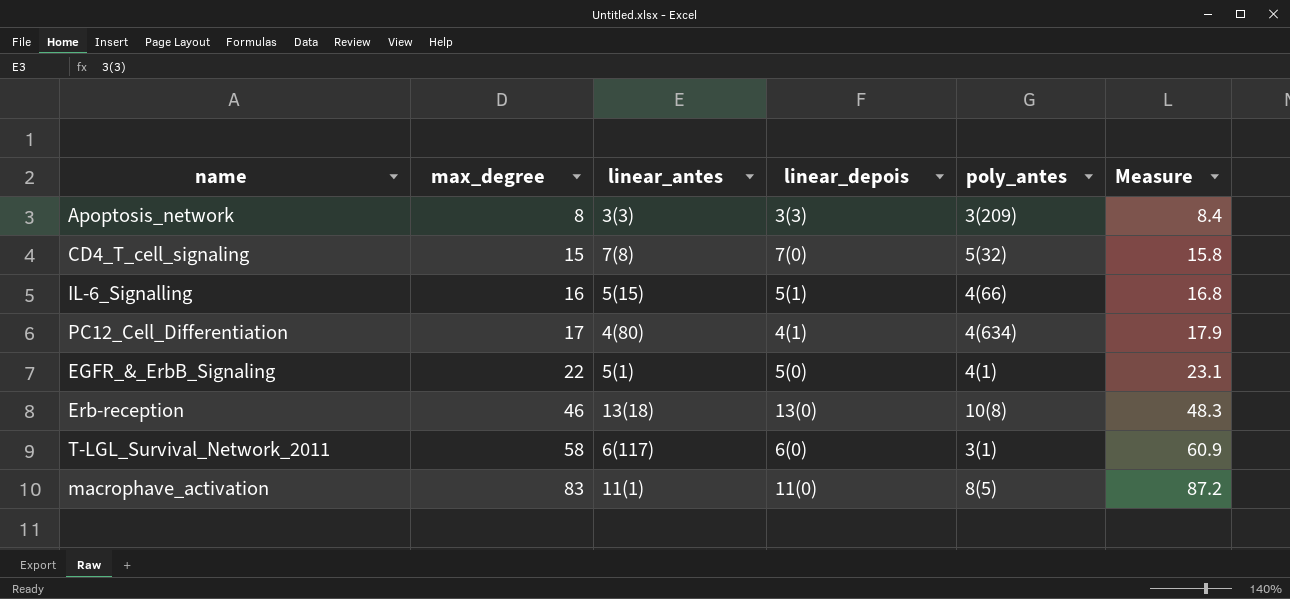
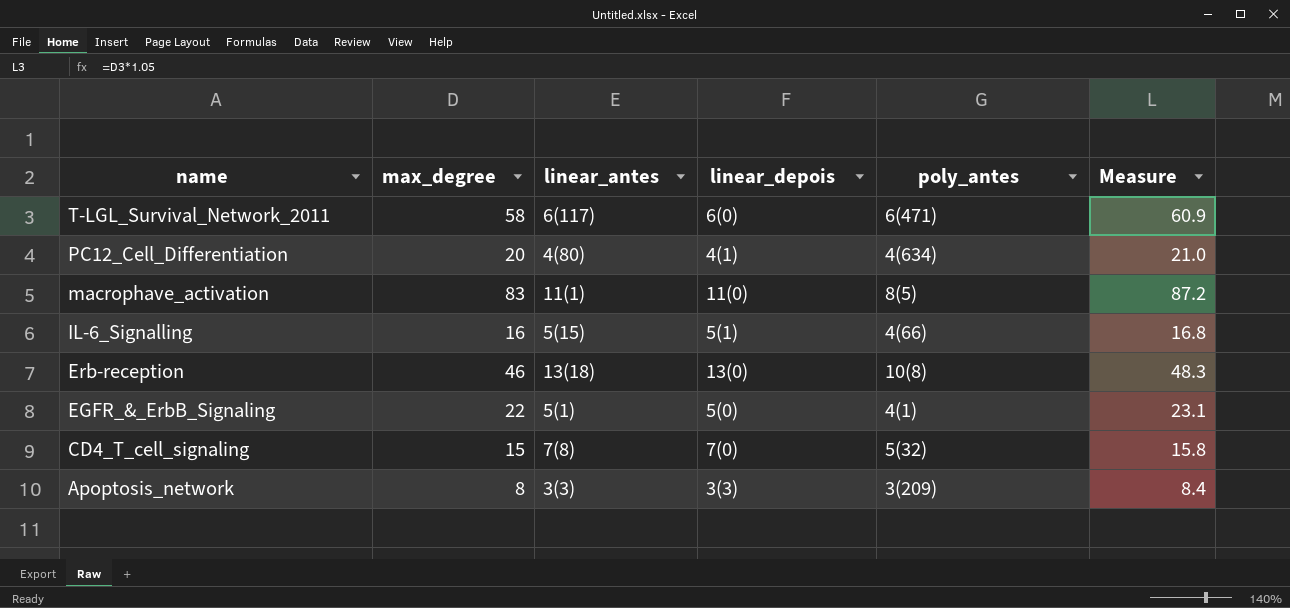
row order: max_degree ascending -> name descending
T-LGL_Survival_Network_2011 | poly_antes: 3(1) -> 6(471)
PC12_Cell_Differentiation | max_degree: 17 -> 20
PC12_Cell_Differentiation | Measure: 17.9 -> 21.0

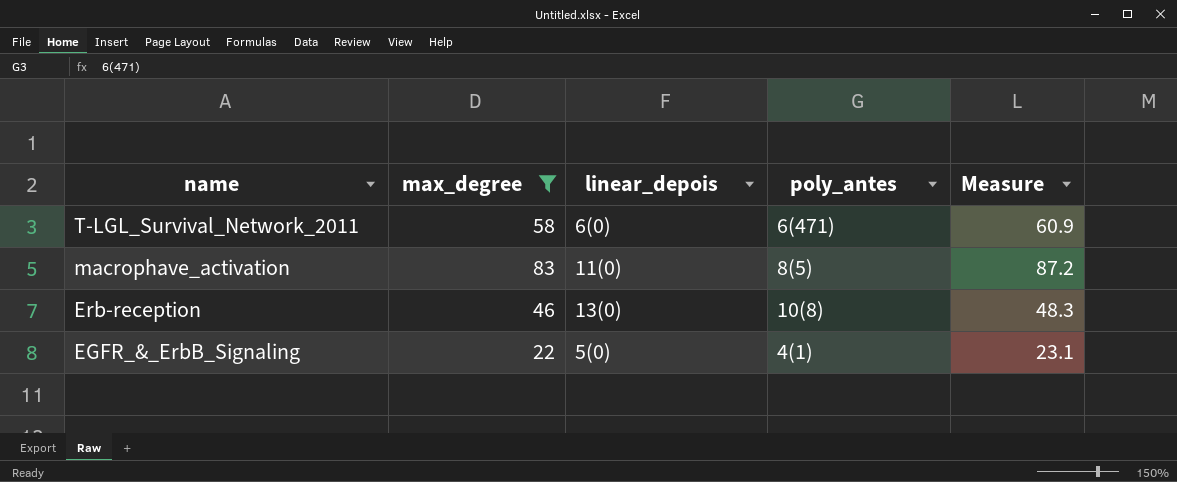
filter: none -> max_degree >= 22
column linear_antes | position: 3 -> none

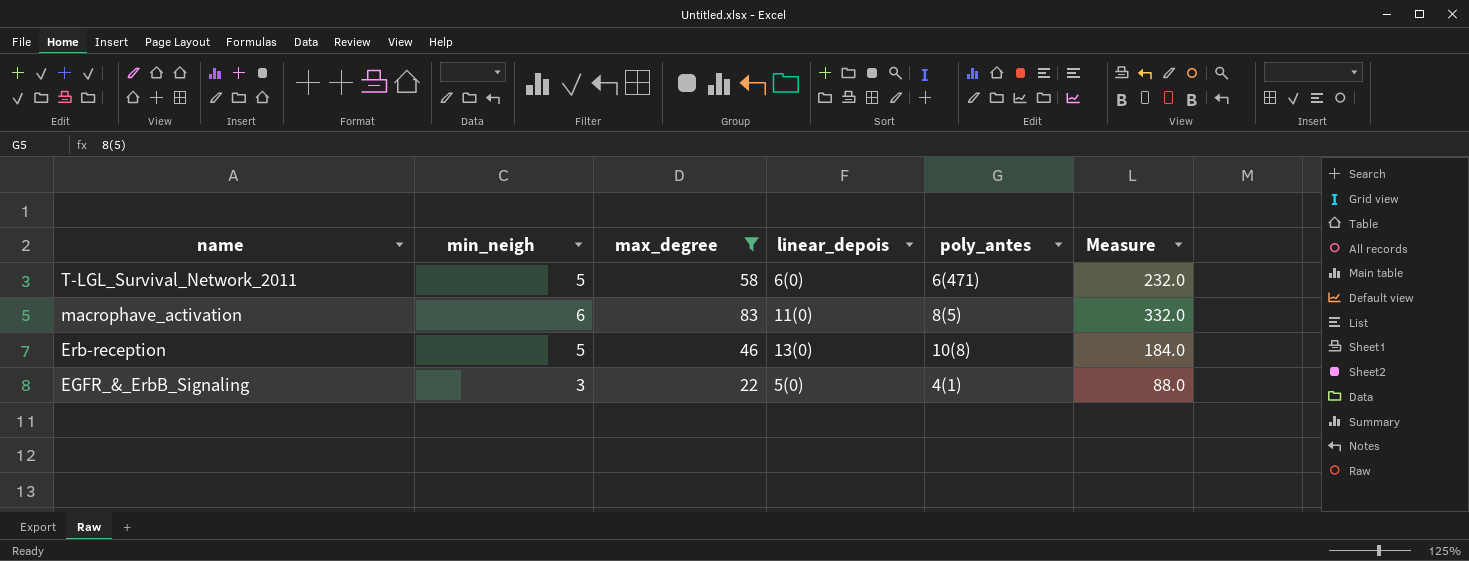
column min_neigh | position: none -> 2
column Measure | formula: [max_degree] * 1.05 -> [max_degree] * 4

